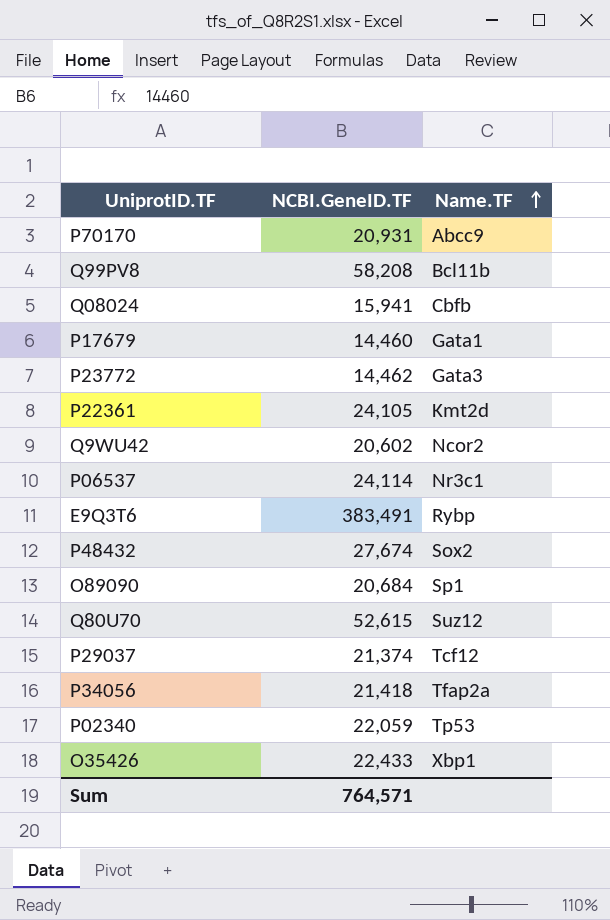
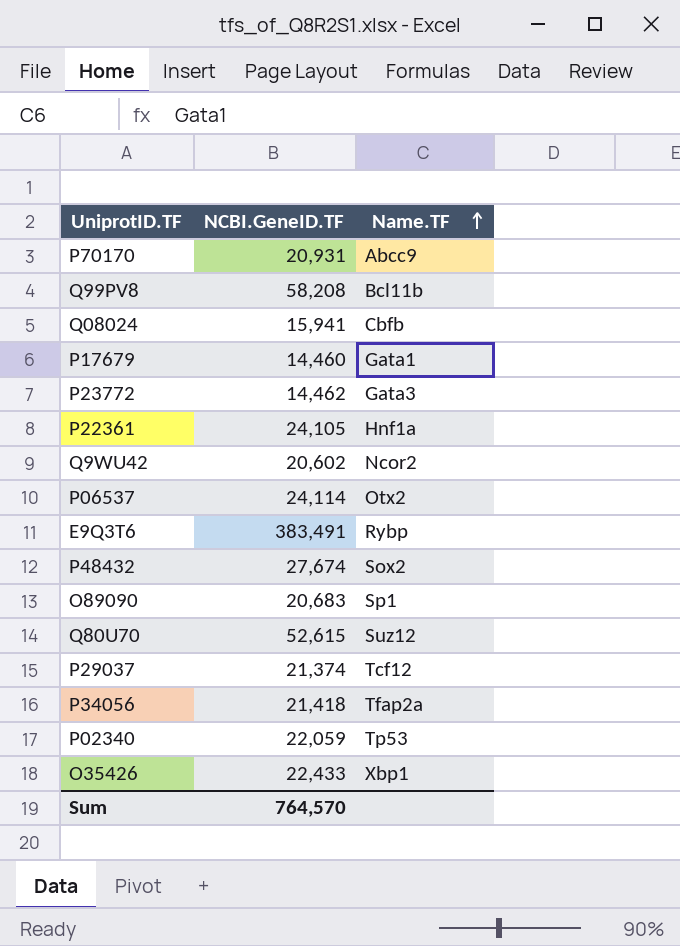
P22361 | Name.TF: Kmt2d -> Hnf1a
P06537 | Name.TF: Nr3c1 -> Otx2
O89090 | NCBI.GeneID.TF: 20,684 -> 20,683
Sum | NCBI.GeneID.TF: 764,571 -> 764,570

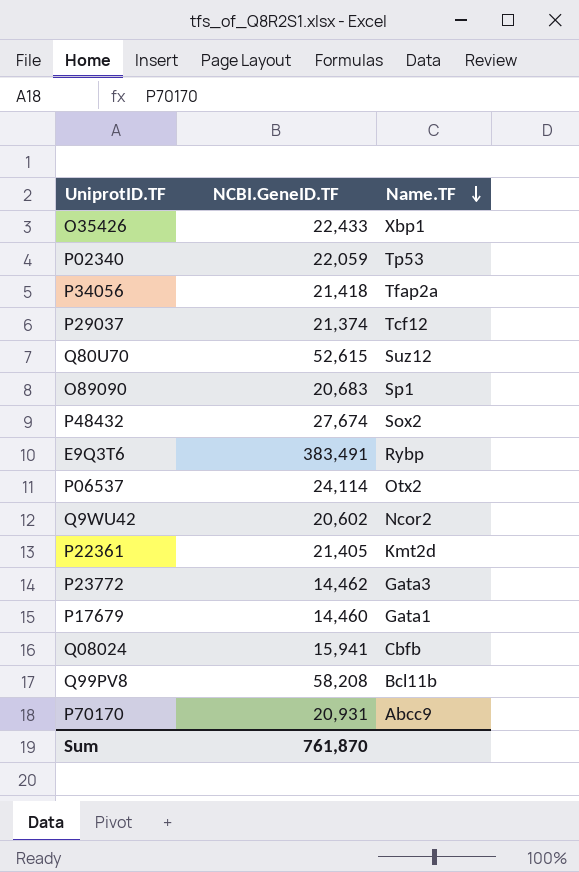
row order: Name.TF ascending -> Name.TF descending
P22361 | NCBI.GeneID.TF: 24,105 -> 21,405
P22361 | Name.TF: Hnf1a -> Kmt2d
Sum | NCBI.GeneID.TF: 764,570 -> 761,870

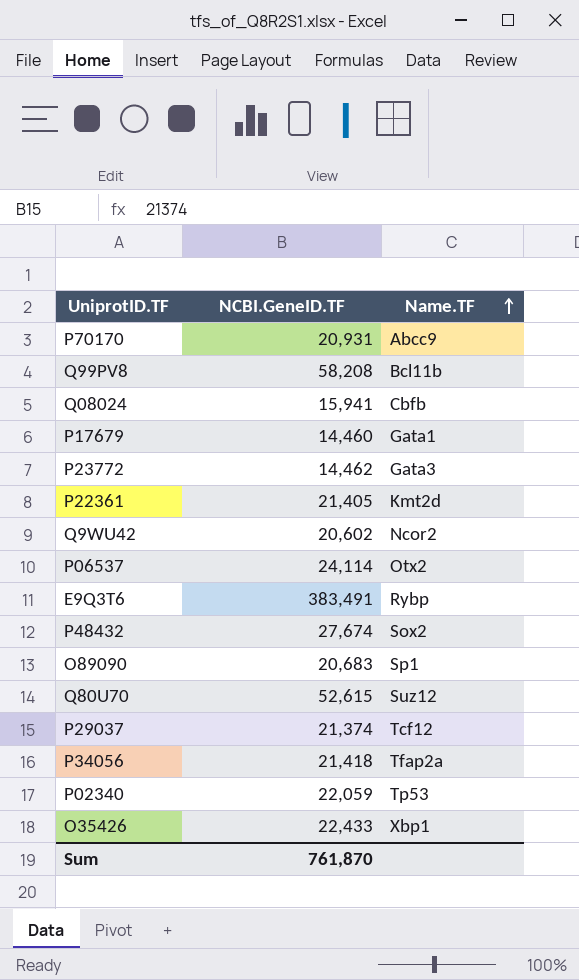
row order: Name.TF descending -> Name.TF ascending

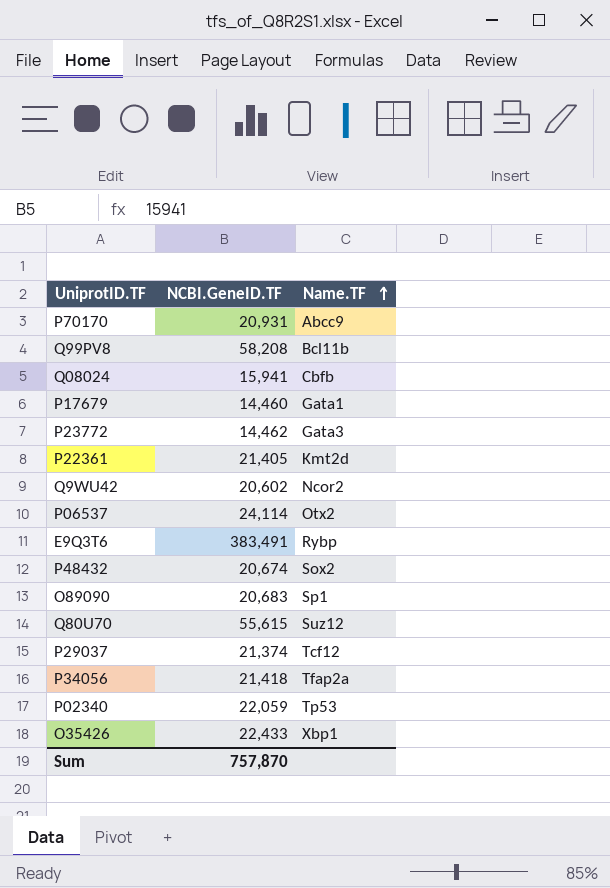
P48432 | NCBI.GeneID.TF: 27,674 -> 20,674
Q80U70 | NCBI.GeneID.TF: 52,615 -> 55,615
Sum | NCBI.GeneID.TF: 761,870 -> 757,870

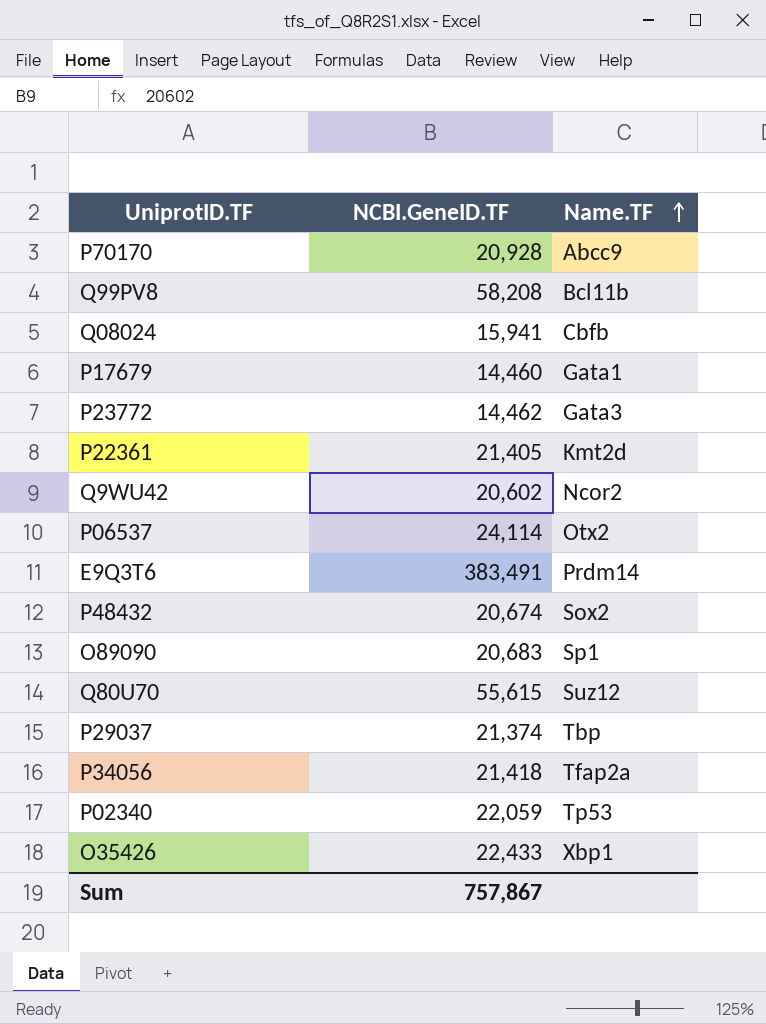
P70170 | NCBI.GeneID.TF: 20,931 -> 20,928
E9Q3T6 | Name.TF: Rybp -> Prdm14
P29037 | Name.TF: Tcf12 -> Tbp
Sum | NCBI.GeneID.TF: 757,870 -> 757,867

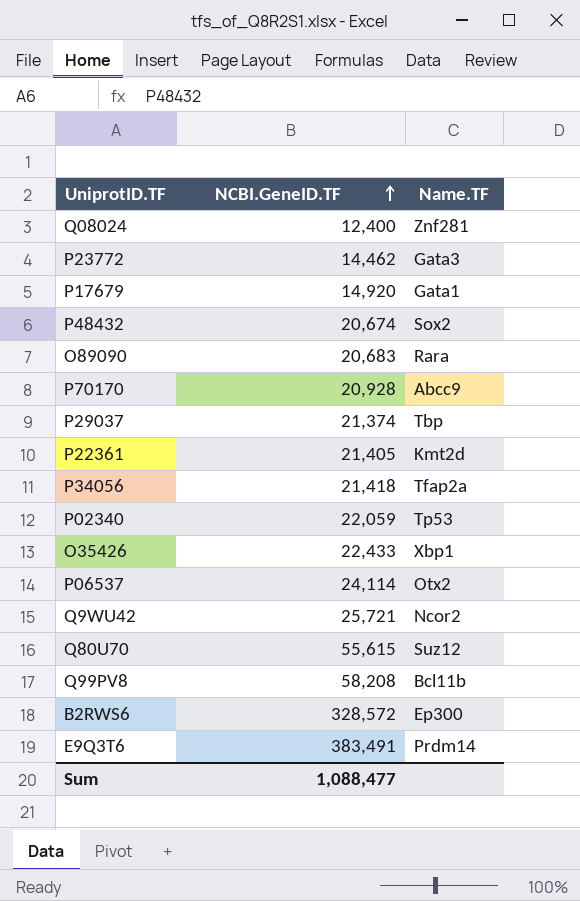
row order: Name.TF ascending -> NCBI.GeneID.TF ascending
Q08024 | NCBI.GeneID.TF: 15,941 -> 12,400
Q08024 | Name.TF: Cbfb -> Znf281
P17679 | NCBI.GeneID.TF: 14,460 -> 14,920
O89090 | Name.TF: Sp1 -> Rara
Q9WU42 | NCBI.GeneID.TF: 20,602 -> 25,721
row B2RWS6: none -> 328,572 | Ep300
Sum | NCBI.GeneID.TF: 757,867 -> 1,088,477

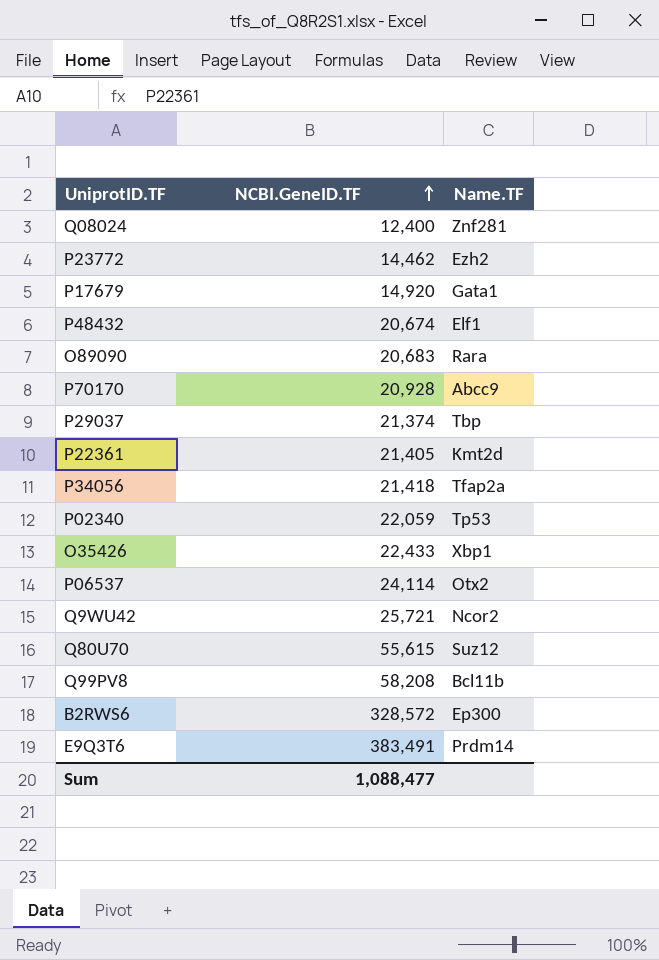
P23772 | Name.TF: Gata3 -> Ezh2
P48432 | Name.TF: Sox2 -> Elf1

